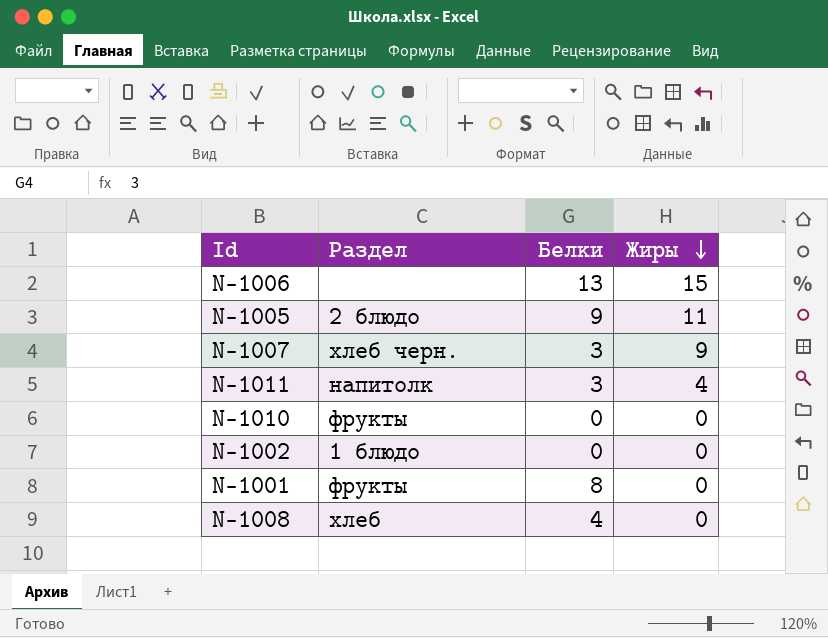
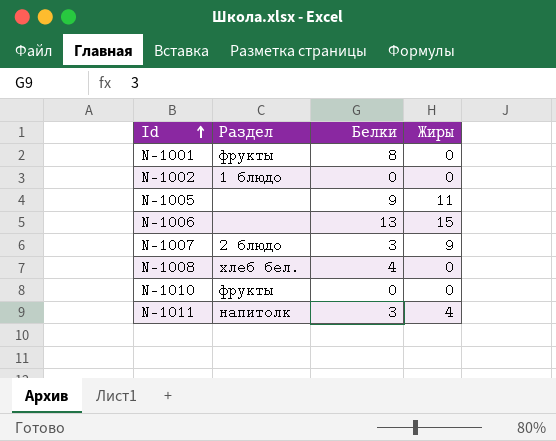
row order: Жиры descending -> Id ascending
N-1005 | Раздел: 2 блюдо -> none
N-1007 | Раздел: хлеб черн. -> 2 блюдо
N-1008 | Раздел: хлеб -> хлеб бел.

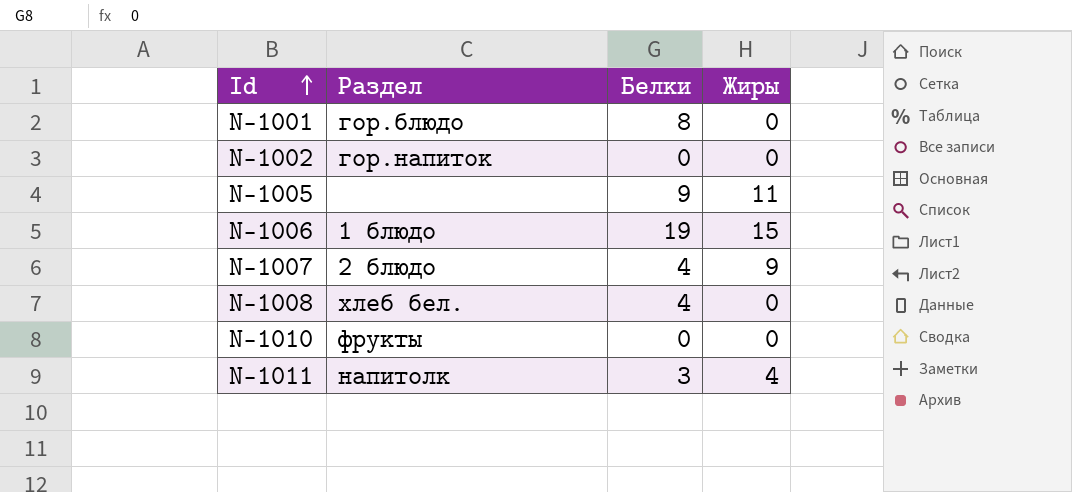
N-1001 | Раздел: фрукты -> гор.блюдо
N-1002 | Раздел: 1 блюдо -> гор.напиток
N-1006 | Раздел: none -> 1 блюдо
N-1006 | Белки: 13 -> 19
N-1007 | Белки: 3 -> 4

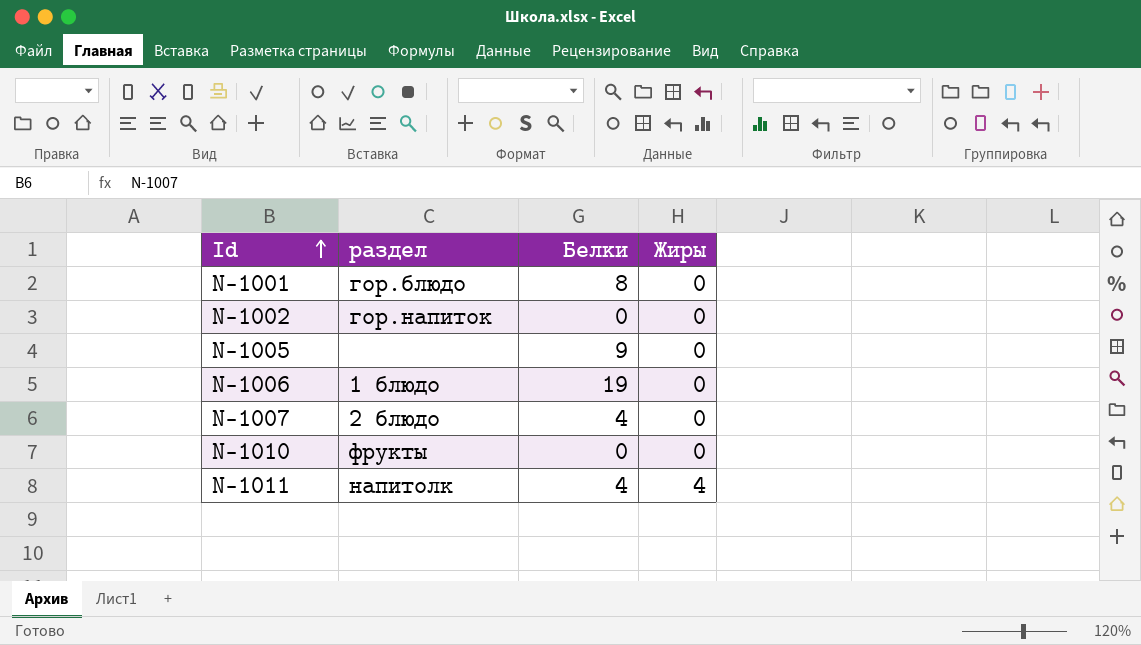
column name: Раздел -> раздел
row N-1008: хлеб бел. | 4 | 0 -> none
N-1005 | Жиры: 11 -> 0
N-1006 | Жиры: 15 -> 0
N-1007 | Жиры: 9 -> 0
N-1011 | Белки: 3 -> 4

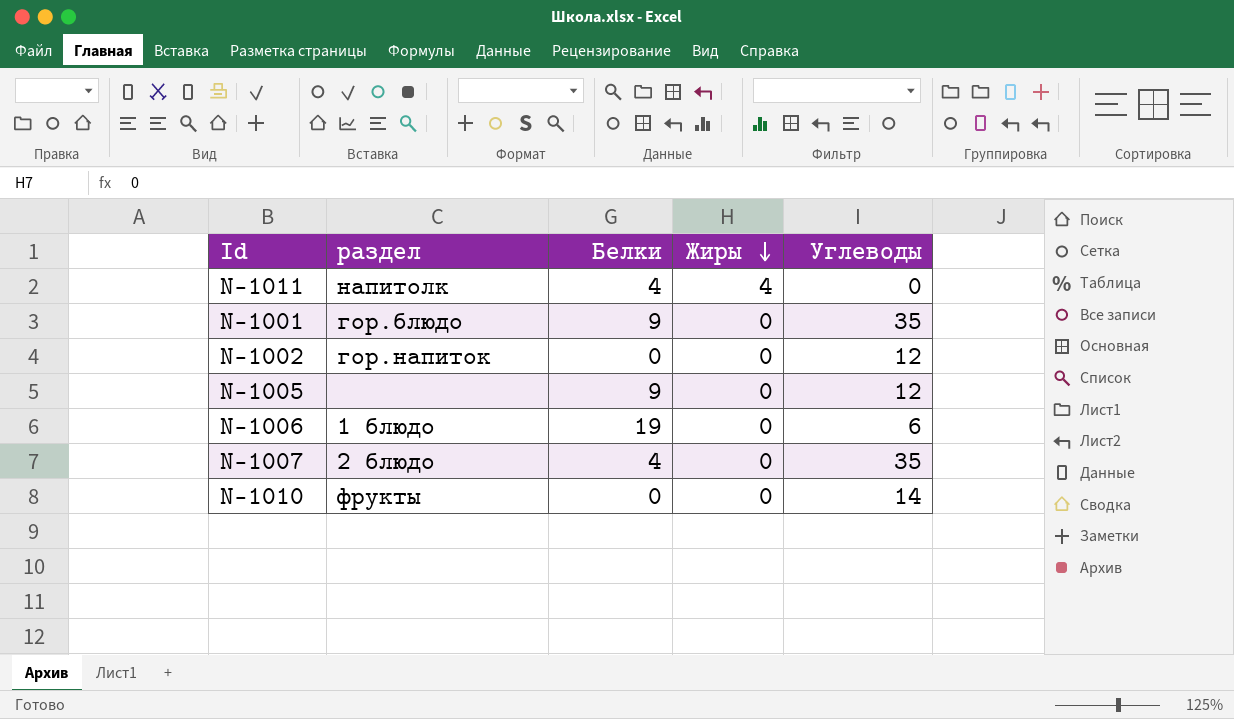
row order: Id ascending -> Жиры descending
column Углеводы | position: none -> 5
N-1001 | Белки: 8 -> 9

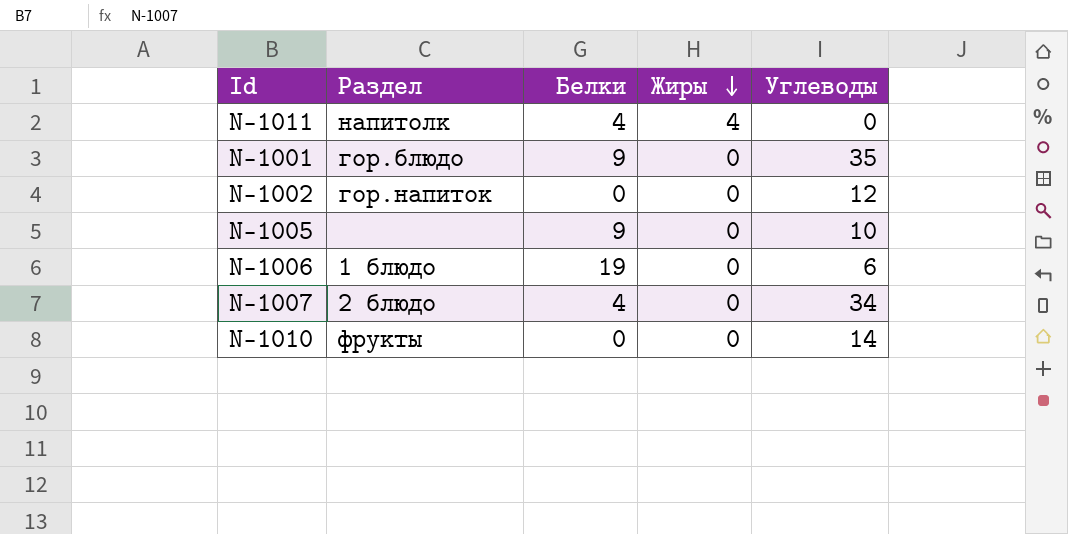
column name: раздел -> Раздел
N-1005 | Углеводы: 12 -> 10
N-1007 | Углеводы: 35 -> 34

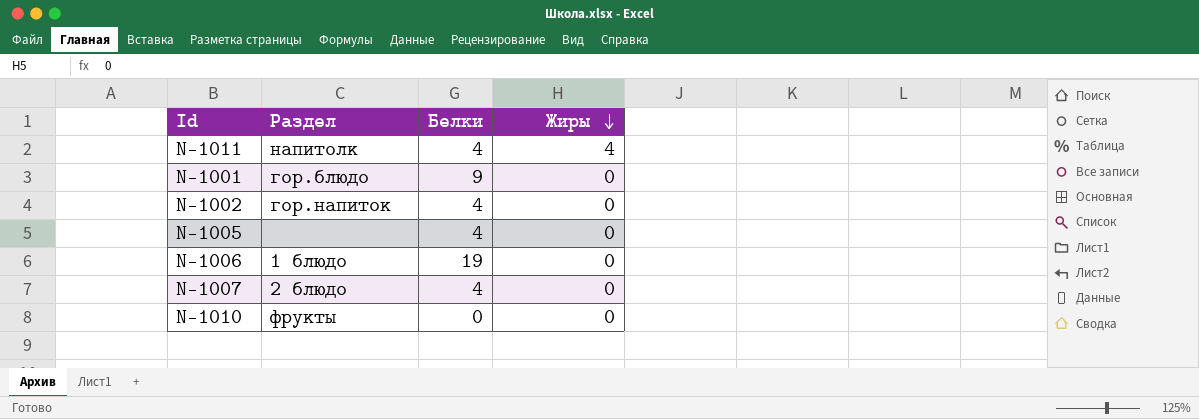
column Углеводы | position: 5 -> none
N-1002 | Белки: 0 -> 4
N-1005 | Белки: 9 -> 4

